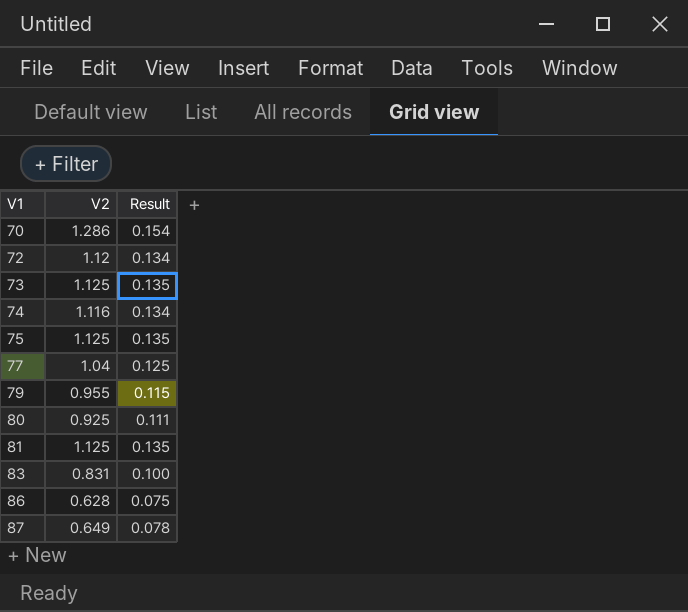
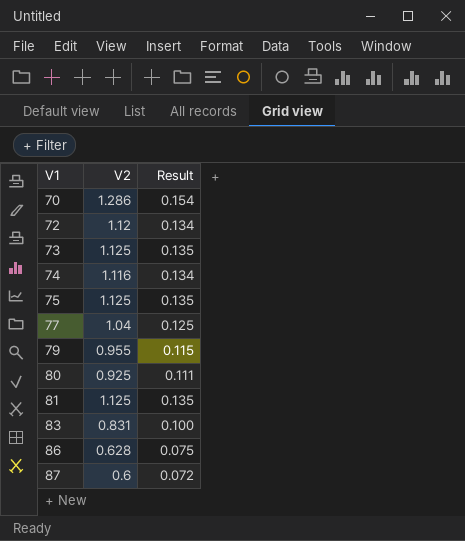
87 | V2: 0.649 -> 0.6
87 | Result: 0.078 -> 0.072

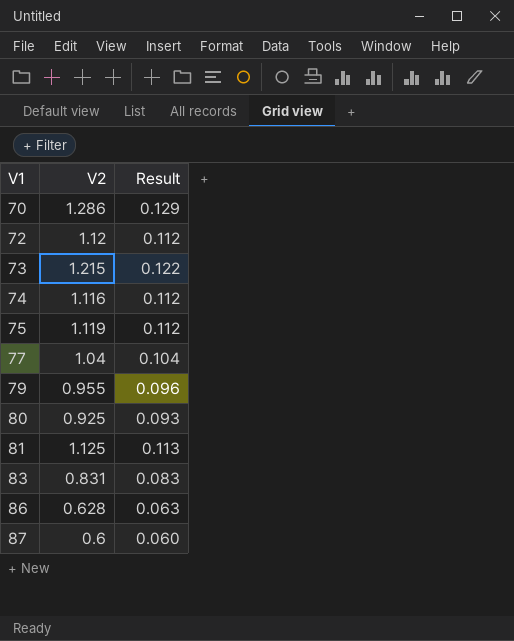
column Result | formula: [V2] * 0.12 -> [V2] * 0.1
73 | V2: 1.125 -> 1.215
75 | V2: 1.125 -> 1.119

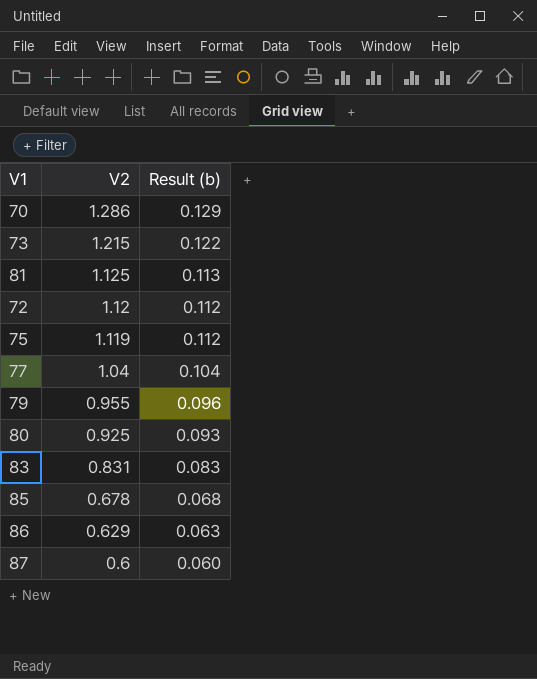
row order: V1 ascending -> V2 descending
column name: Result -> Result (b)
row 74: 1.116 | 0.112 -> none
row 85: none -> 0.678 | 0.068
86 | V2: 0.628 -> 0.629

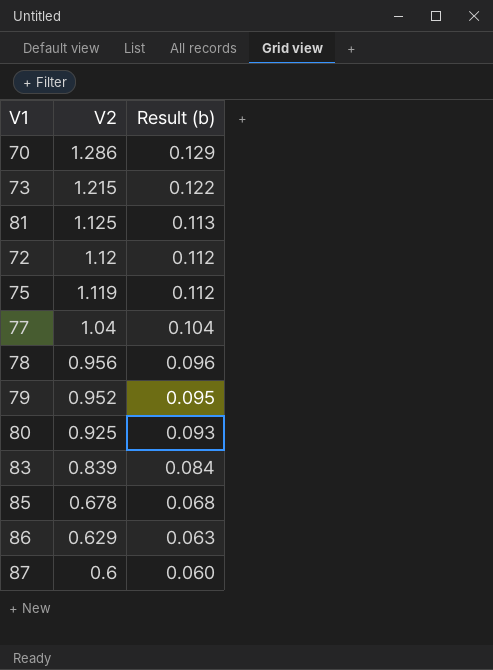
row 78: none -> 0.956 | 0.096
79 | V2: 0.955 -> 0.952
79 | Result (b): 0.096 -> 0.095
83 | V2: 0.831 -> 0.839
83 | Result (b): 0.083 -> 0.084

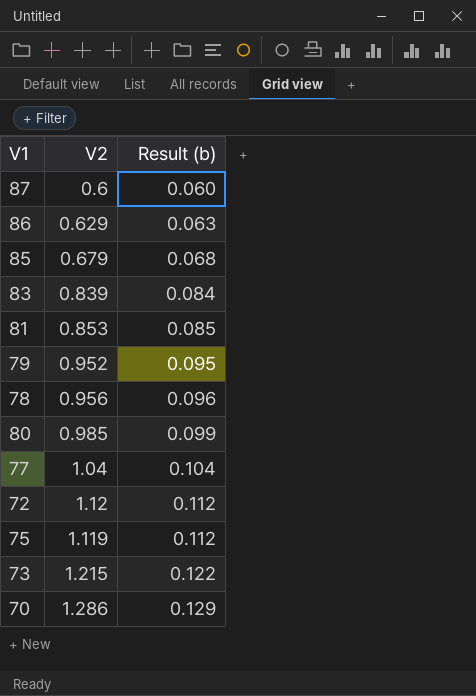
row order: V2 descending -> Result (b) ascending
85 | V2: 0.678 -> 0.679
81 | V2: 1.125 -> 0.853
81 | Result (b): 0.113 -> 0.085
80 | V2: 0.925 -> 0.985
80 | Result (b): 0.093 -> 0.099

